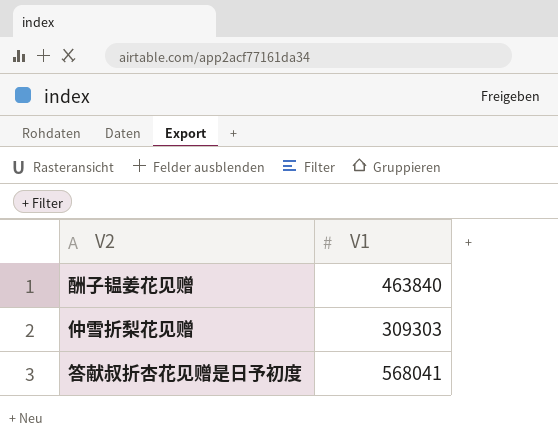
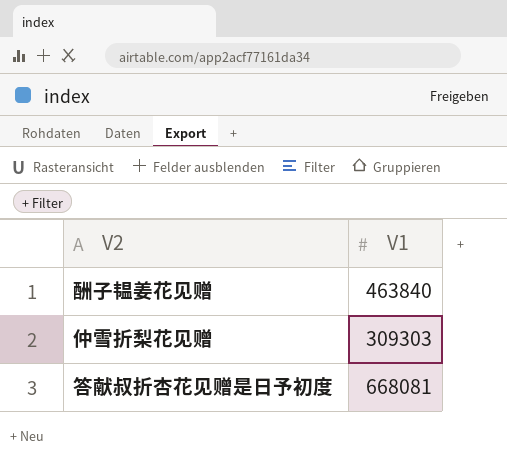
答献叔折杏花见赠是日予初度 | V1: 568041 -> 668081

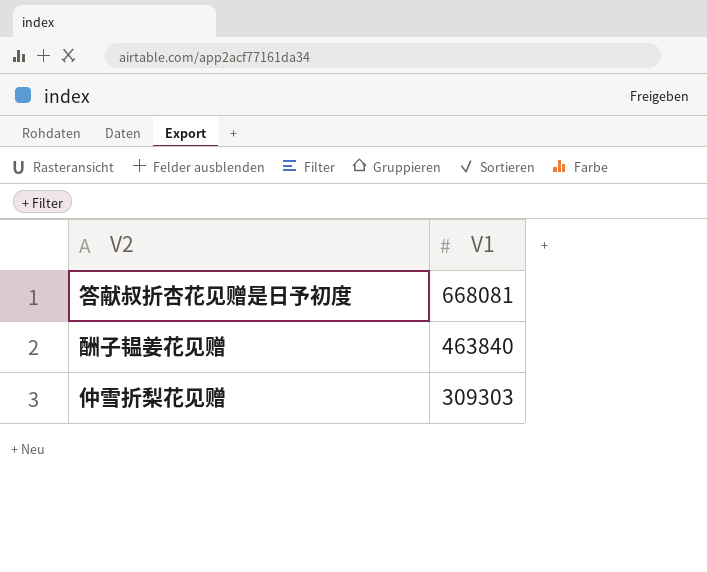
row order: none -> V1 descending

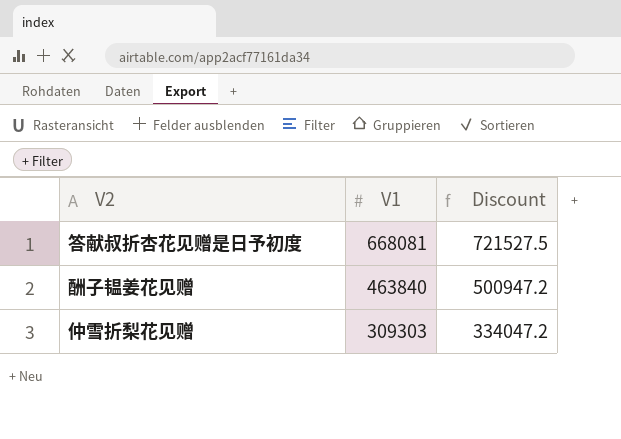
column Discount | formula: none -> [V1] * 1.08

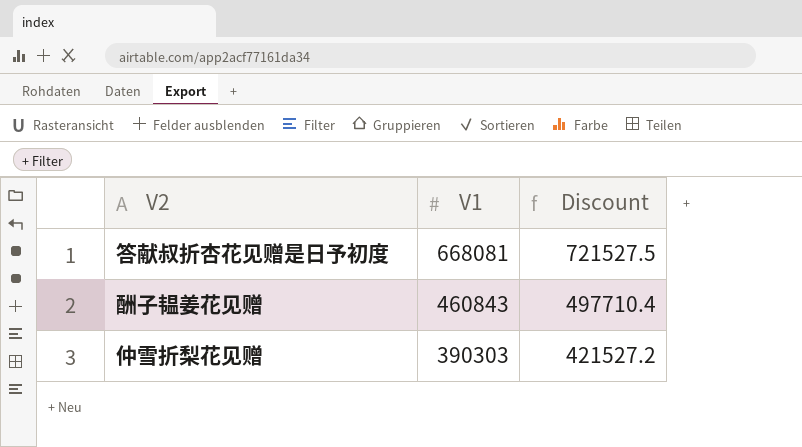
酬子韫姜花见赠 | V1: 463840 -> 460843
酬子韫姜花见赠 | Discount: 500947.2 -> 497710.4
仲雪折梨花见赠 | V1: 309303 -> 390303
仲雪折梨花见赠 | Discount: 334047.2 -> 421527.2

